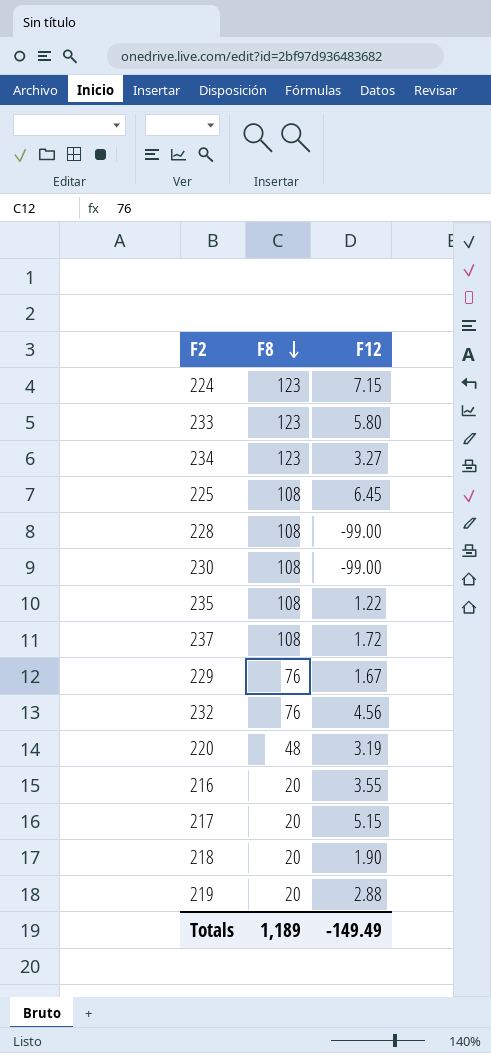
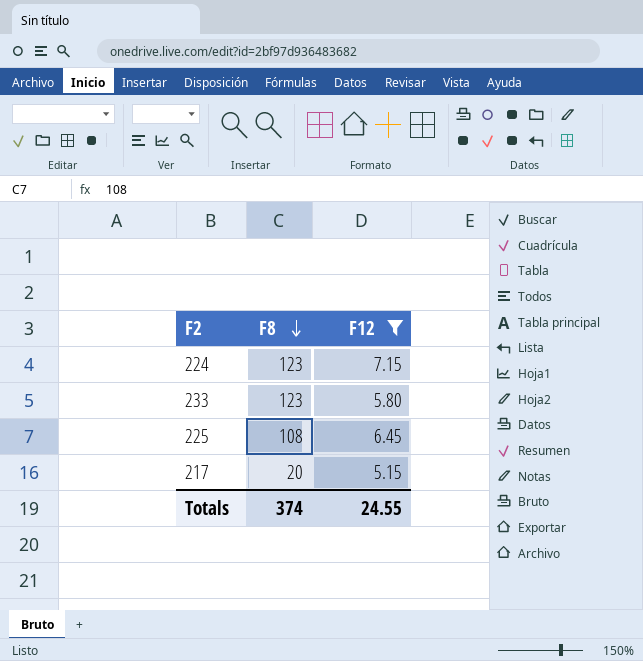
filter: none -> F12 >= 5.15
Totals | F8: 1,189 -> 374
Totals | F12: -149.49 -> 24.55

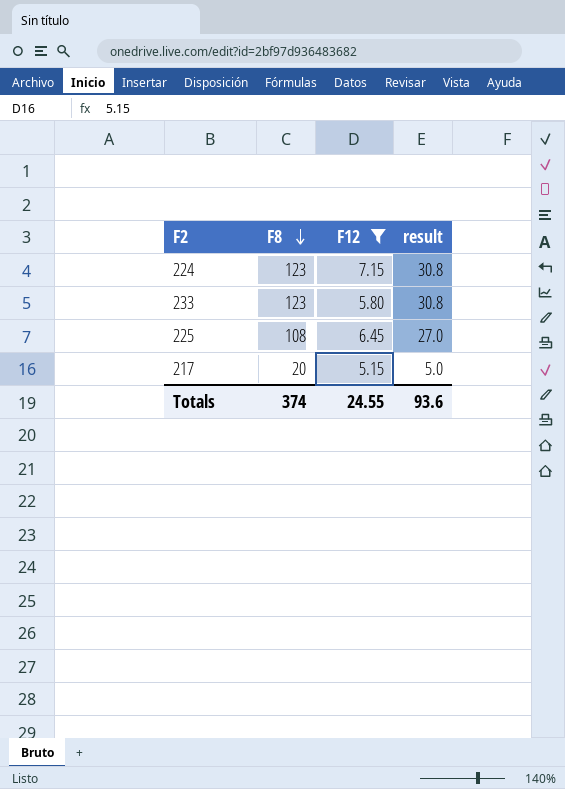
column result | formula: none -> [F8] * 0.25

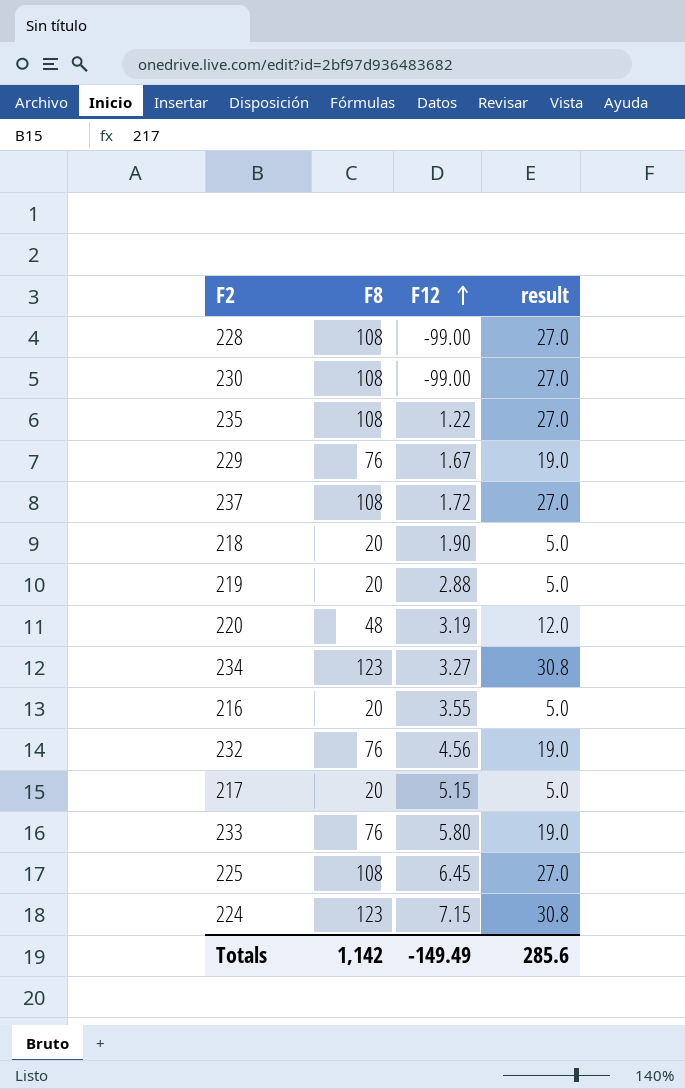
filter: F12 >= 5.15 -> none
row order: F8 descending -> F12 ascending
233 | F8: 123 -> 76
233 | result: 30.8 -> 19.0
Totals | F8: 374 -> 1,142
Totals | F12: 24.55 -> -149.49
Totals | result: 93.6 -> 285.6

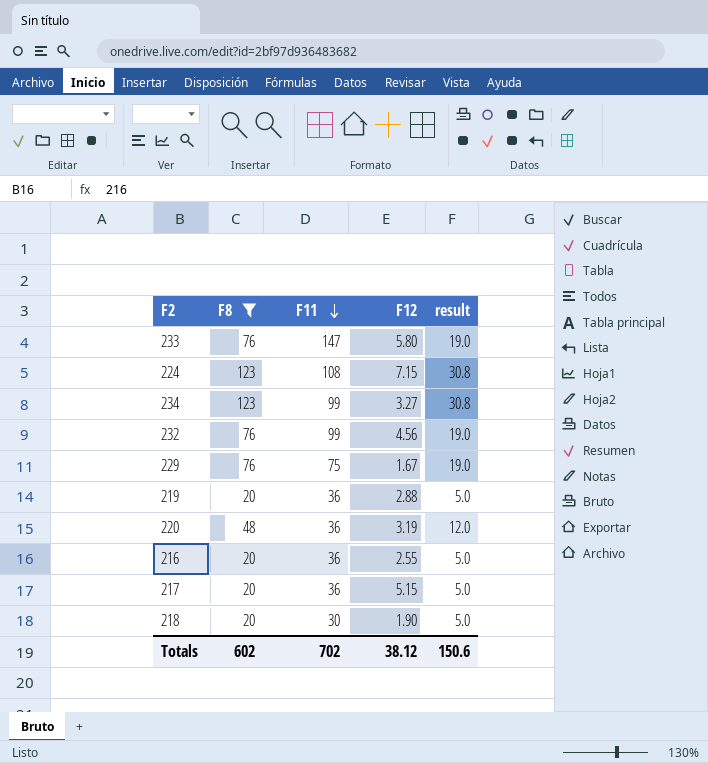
filter: none -> F8 != 108
row order: F12 ascending -> F11 descending
column F11 | position: none -> 3
216 | F12: 3.55 -> 2.55
Totals | F8: 1,142 -> 602
Totals | F12: -149.49 -> 38.12
Totals | result: 285.6 -> 150.6

